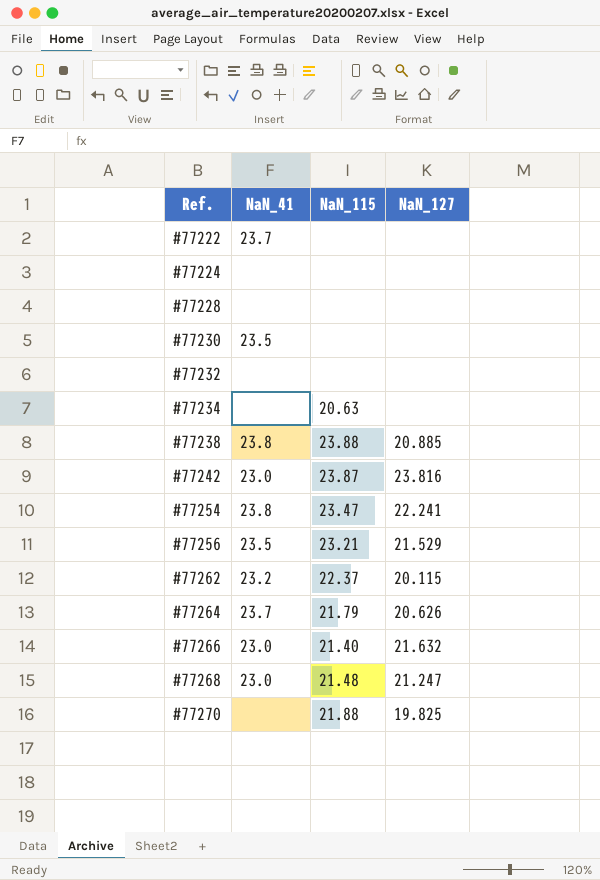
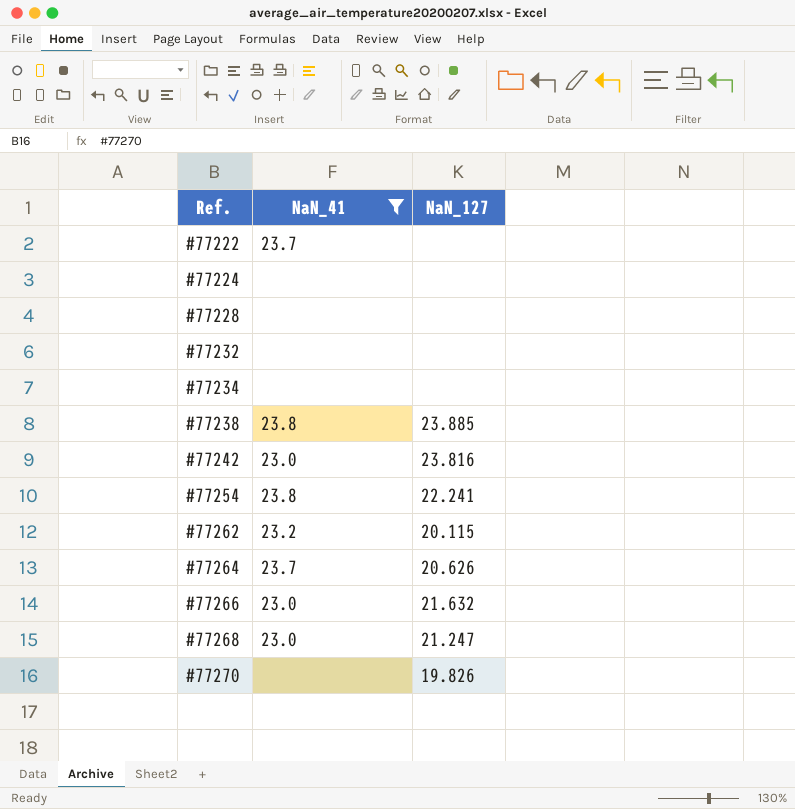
filter: none -> NaN_41 != 23.5
column NaN_115 | position: 3 -> none
#77238 | NaN_127: 20.885 -> 23.885
#77270 | NaN_127: 19.825 -> 19.826

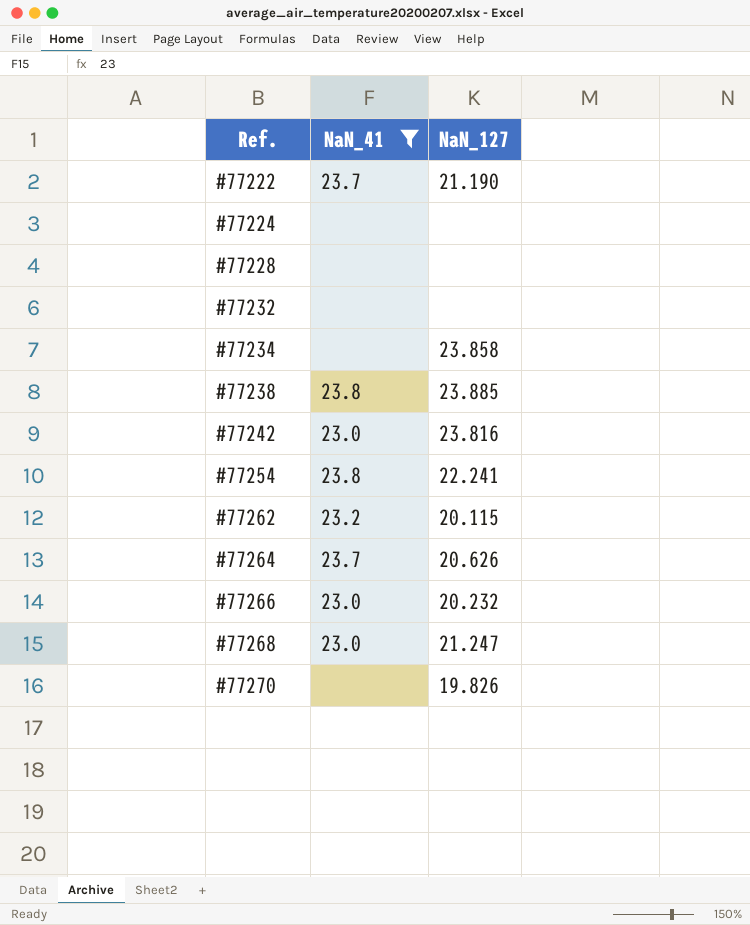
#77222 | NaN_127: none -> 21.190
#77234 | NaN_127: none -> 23.858
#77266 | NaN_127: 21.632 -> 20.232

